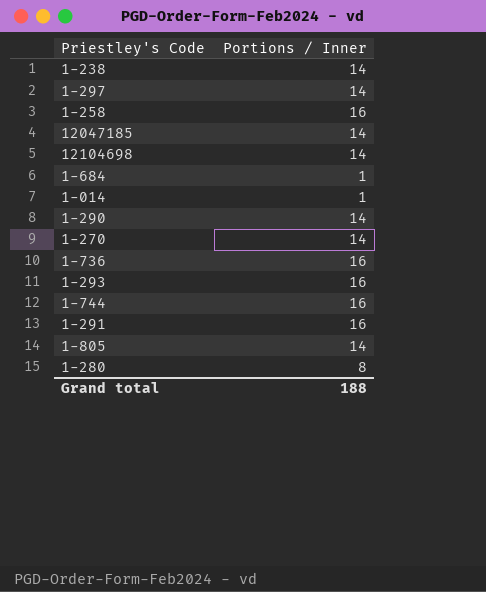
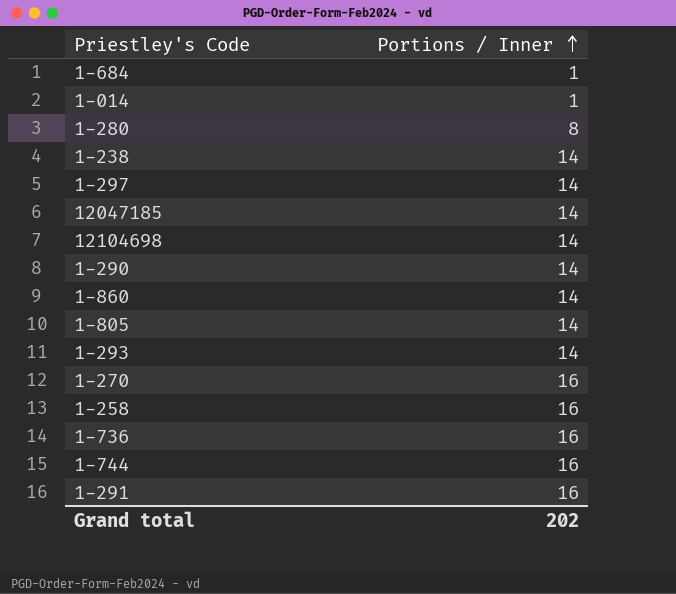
row order: none -> Portions / Inner ascending
row 1-860: none -> 14
1-293 | Portions / Inner: 16 -> 14
1-270 | Portions / Inner: 14 -> 16
Grand total | Portions / Inner: 188 -> 202

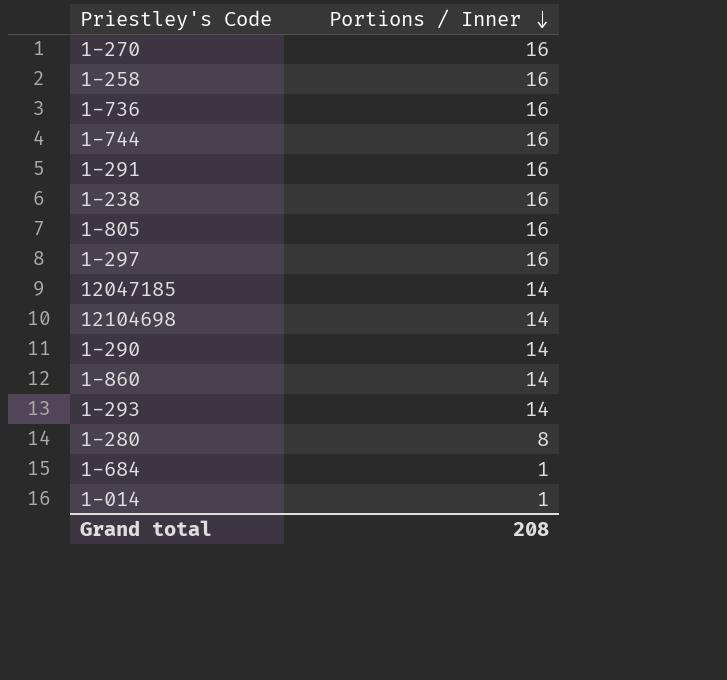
row order: Portions / Inner ascending -> Portions / Inner descending
1-238 | Portions / Inner: 14 -> 16
1-805 | Portions / Inner: 14 -> 16
1-297 | Portions / Inner: 14 -> 16
Grand total | Portions / Inner: 202 -> 208

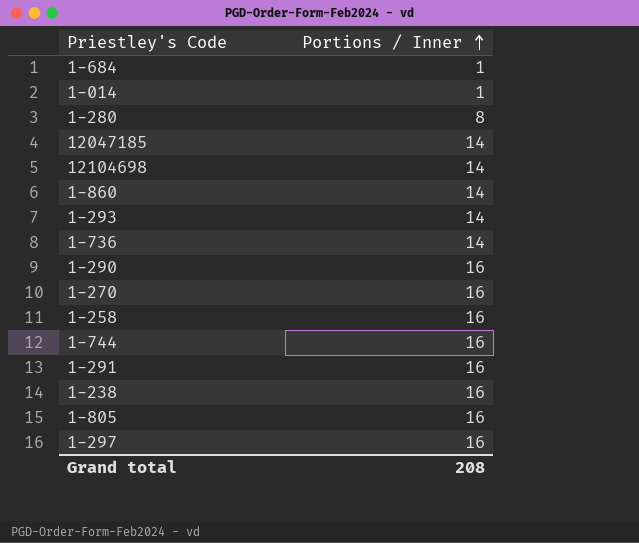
row order: Portions / Inner descending -> Portions / Inner ascending
1-736 | Portions / Inner: 16 -> 14
1-290 | Portions / Inner: 14 -> 16

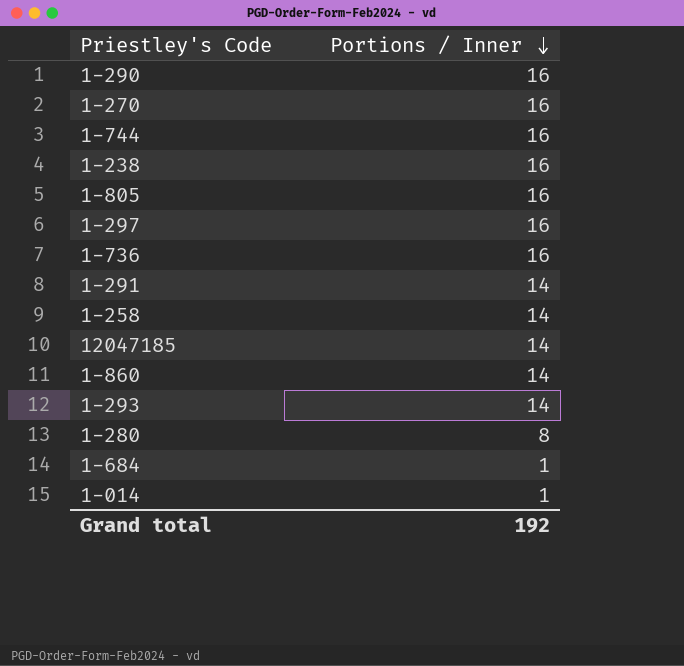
row order: Portions / Inner ascending -> Portions / Inner descending
row 12104698: 14 -> none
1-736 | Portions / Inner: 14 -> 16
1-291 | Portions / Inner: 16 -> 14
1-258 | Portions / Inner: 16 -> 14
Grand total | Portions / Inner: 208 -> 192

